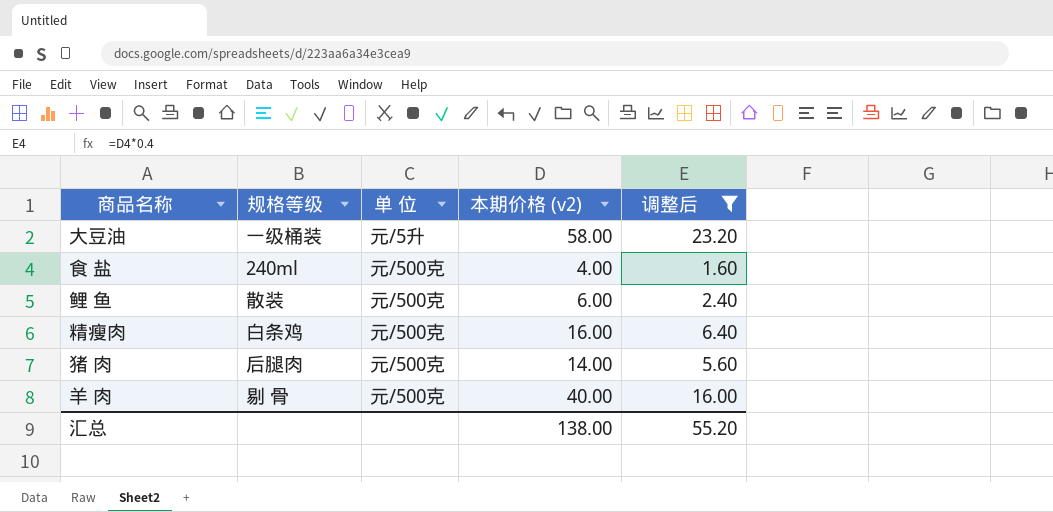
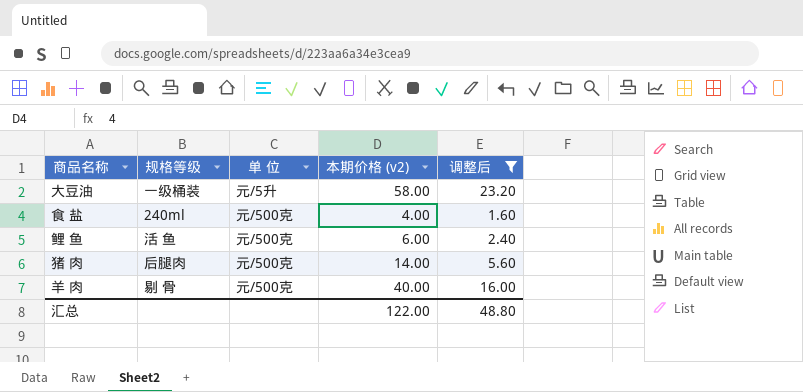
row 精瘦肉: 白条鸡 | 元/500克 | 16.00 | 6.40 -> none
鲤 鱼 | 规格等级: 散装 -> 活 鱼
汇总 | 本期价格 (v2): 138.00 -> 122.00
汇总 | 调整后: 55.20 -> 48.80

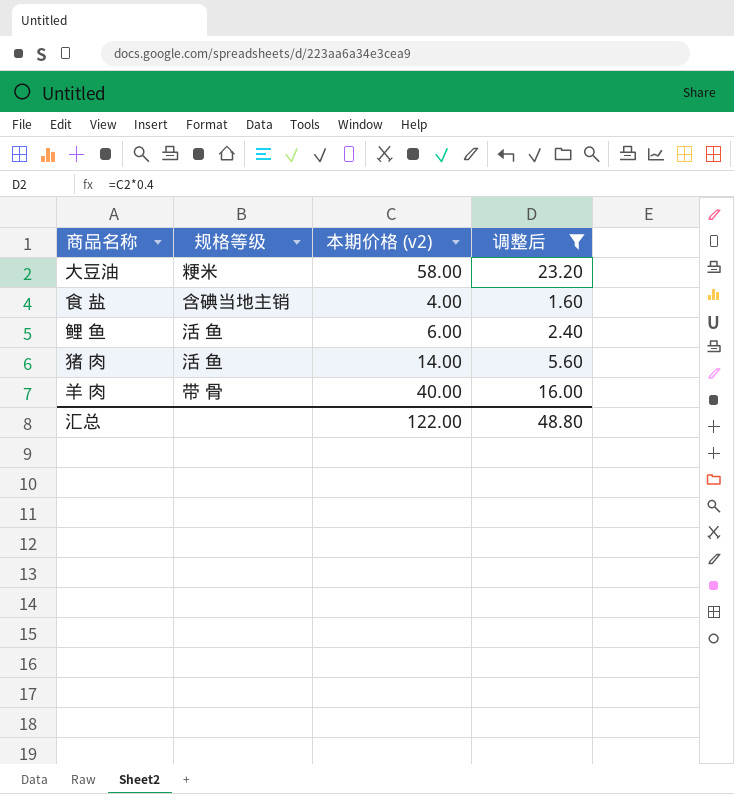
column 单 位 | position: 3 -> none
大豆油 | 规格等级: 一级桶装 -> 粳米
食 盐 | 规格等级: 240ml -> 含碘当地主销
猪 肉 | 规格等级: 后腿肉 -> 活 鱼
羊 肉 | 规格等级: 剔 骨 -> 带 骨

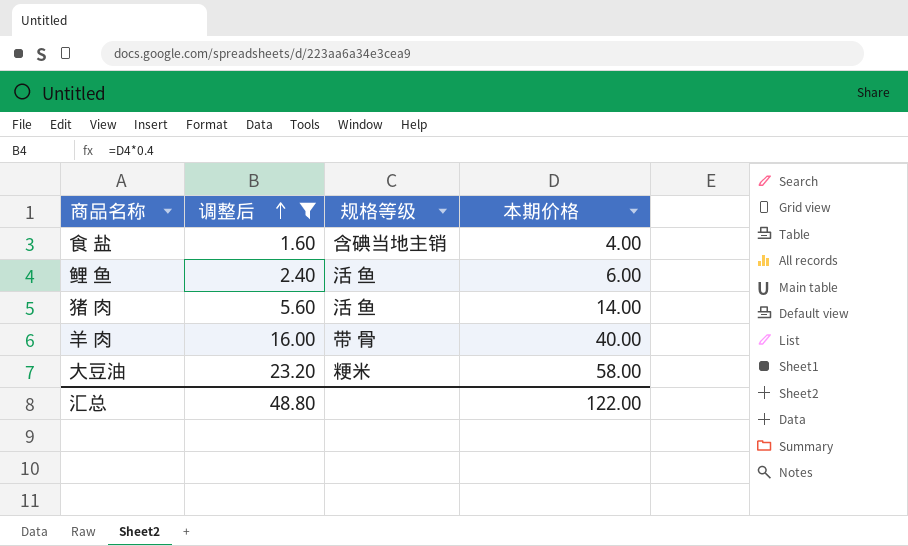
row order: none -> 调整后 ascending
column 调整后 | position: 4 -> 2
column name: 本期价格 (v2) -> 本期价格

